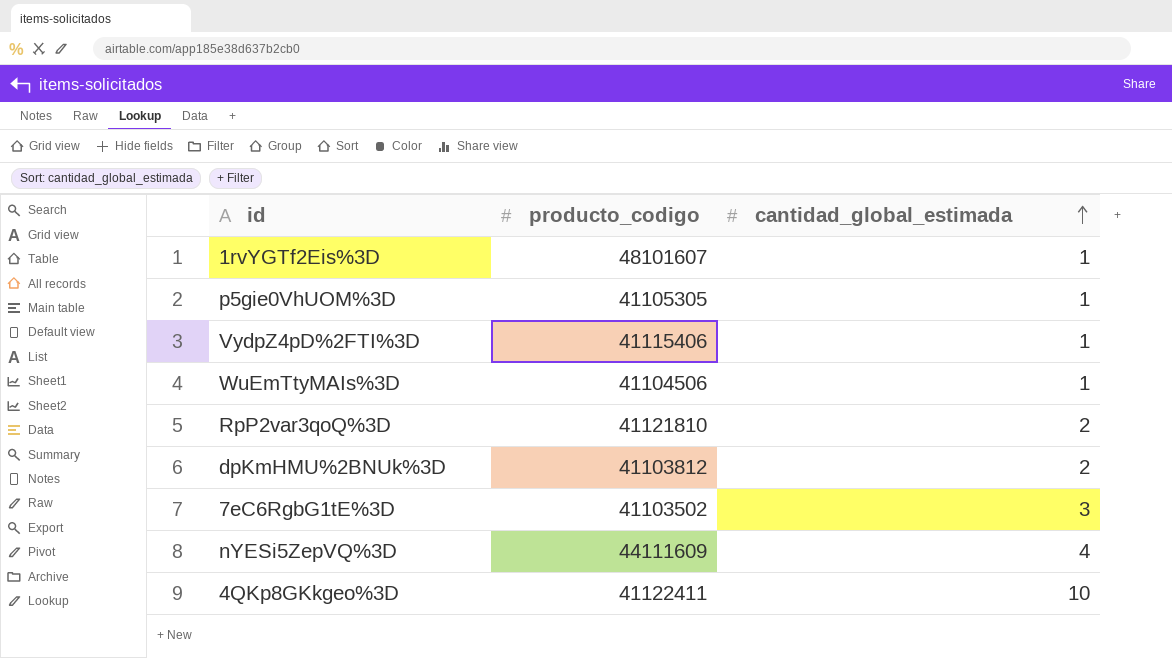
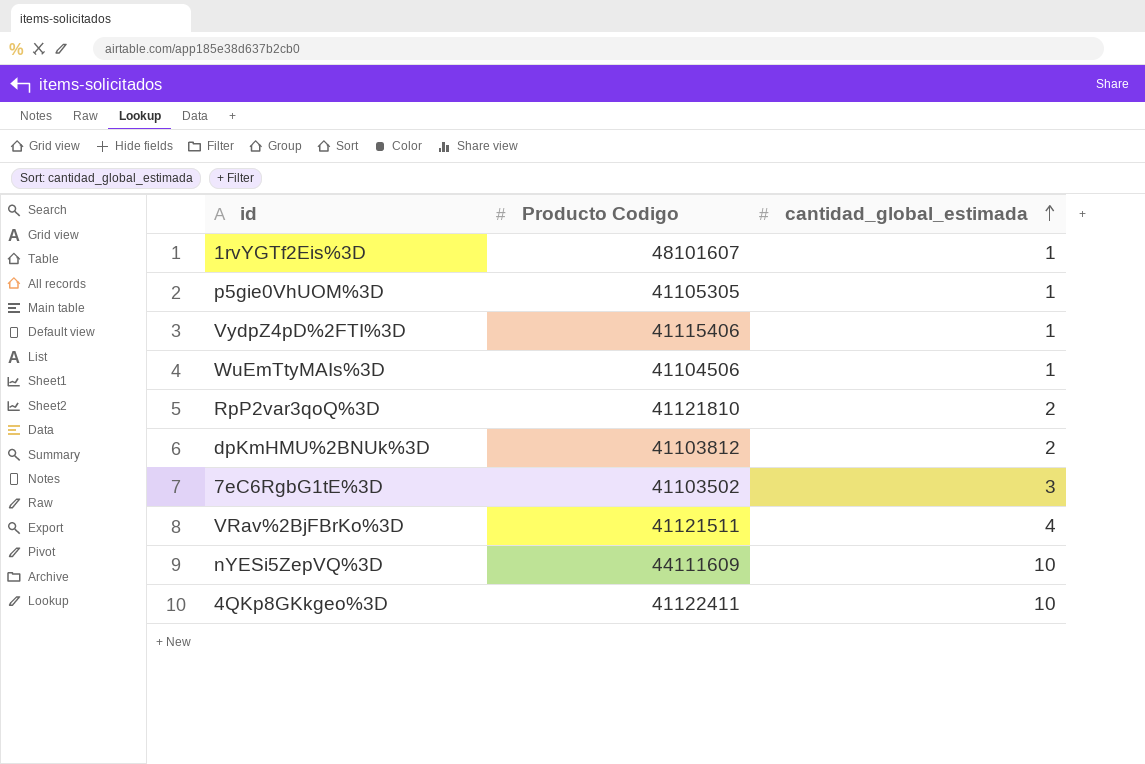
column name: producto_codigo -> Producto Codigo
row VRav%2BjFBrKo%3D: none -> 41121511 | 4
nYESi5ZepVQ%3D | cantidad_global_estimada: 4 -> 10

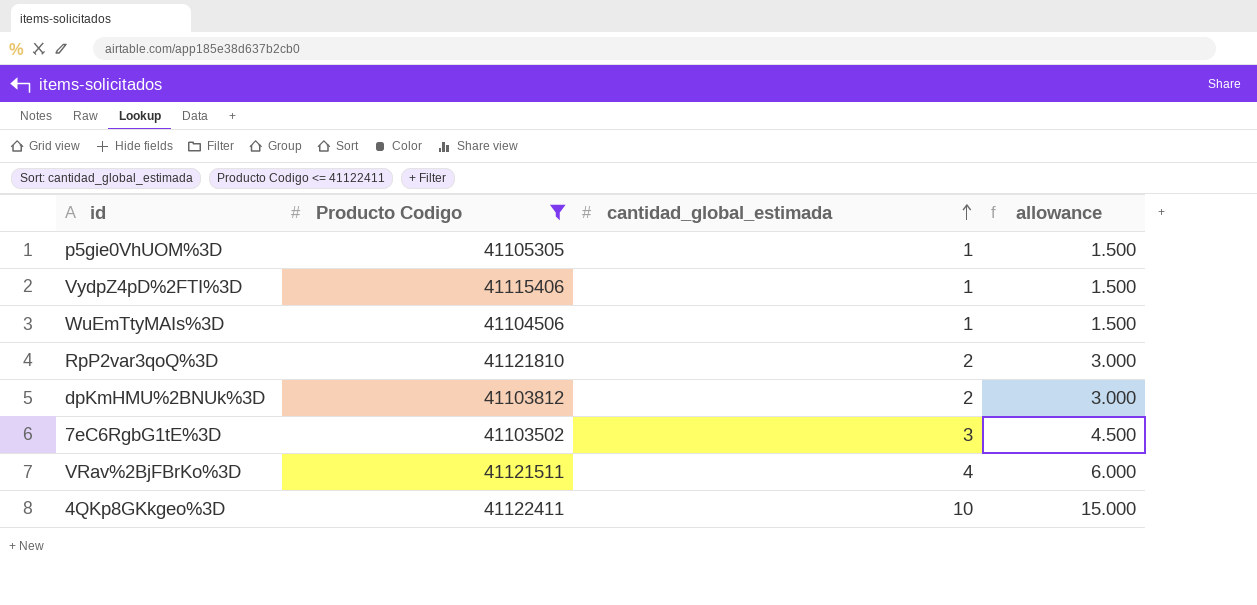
filter: none -> Producto Codigo <= 41122411
column allowance | formula: none -> [cantidad_global_estimada] * 1.5

